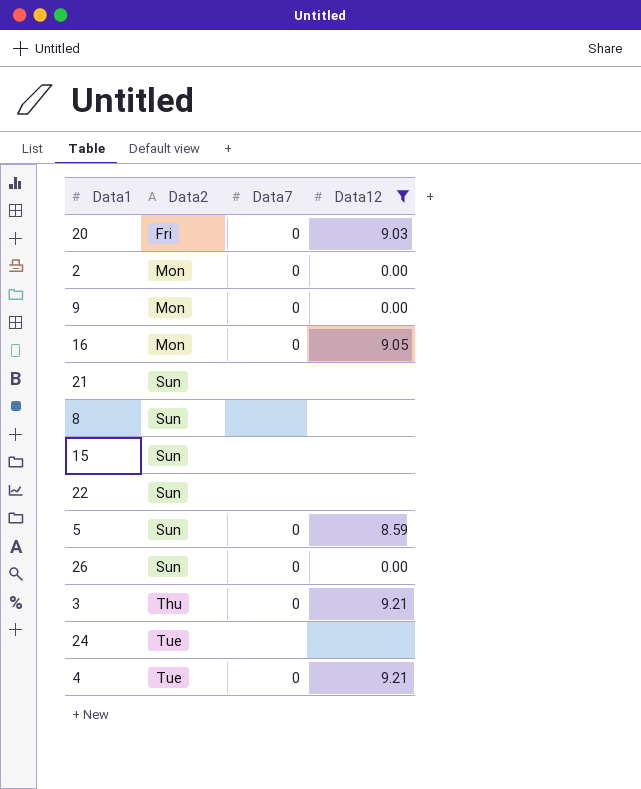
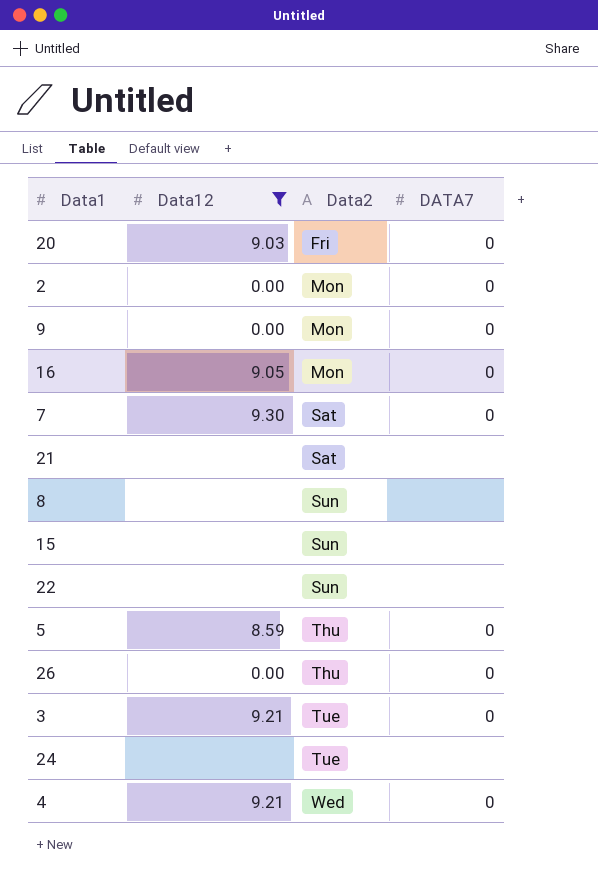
column Data12 | position: 4 -> 2
column name: Data7 -> DATA7
row 7: none -> 9.30 | Sat | 0
21 | Data2: Sun -> Sat
5 | Data2: Sun -> Thu
26 | Data2: Sun -> Thu
3 | Data2: Thu -> Tue
4 | Data2: Tue -> Wed

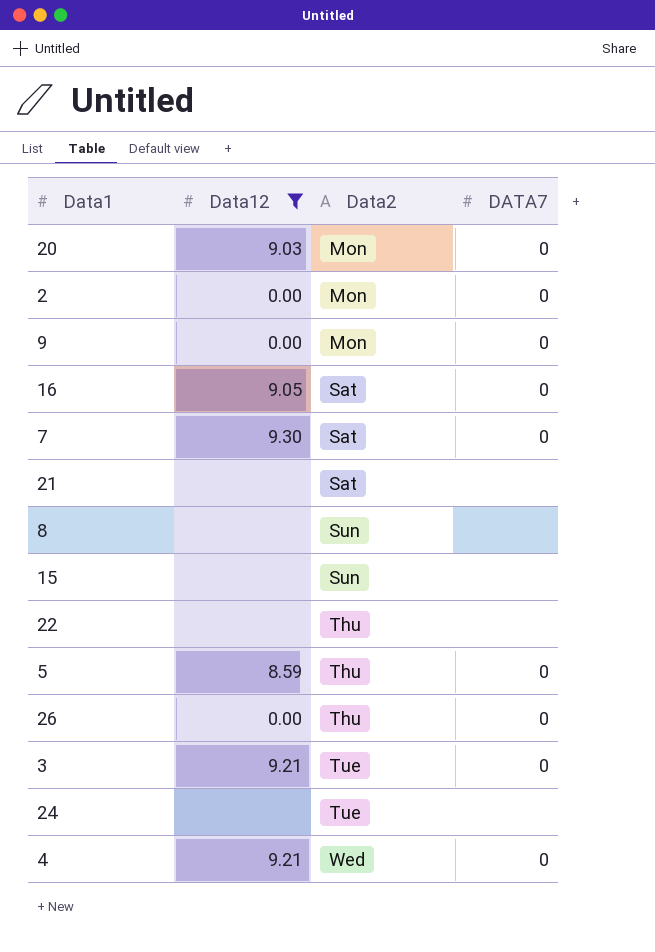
20 | Data2: Fri -> Mon
16 | Data2: Mon -> Sat
22 | Data2: Sun -> Thu

